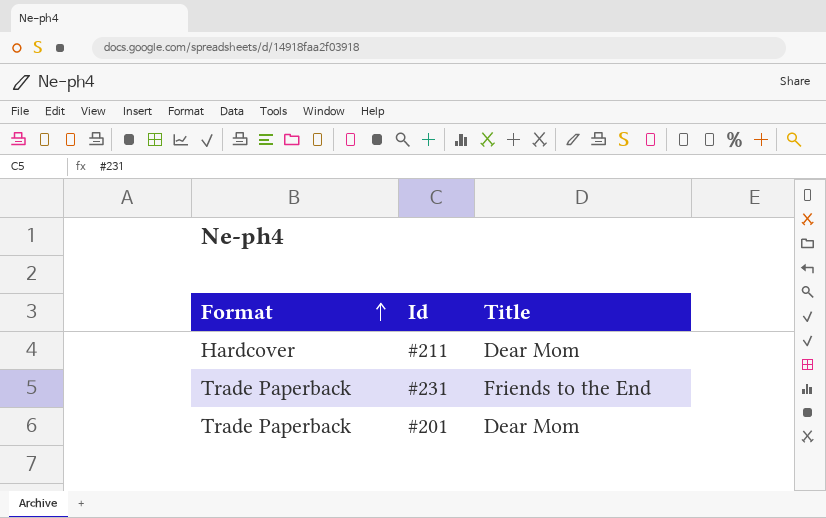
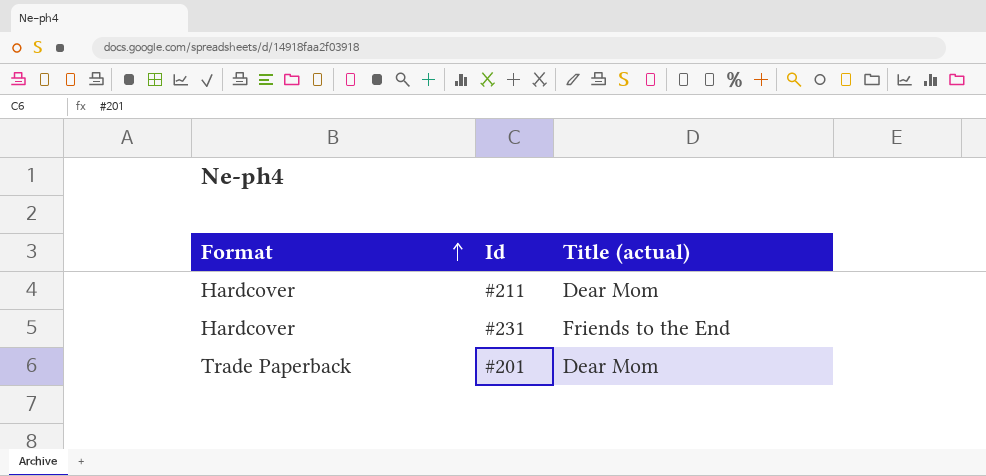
column name: Title -> Title (actual)
#231 | Format: Trade Paperback -> Hardcover

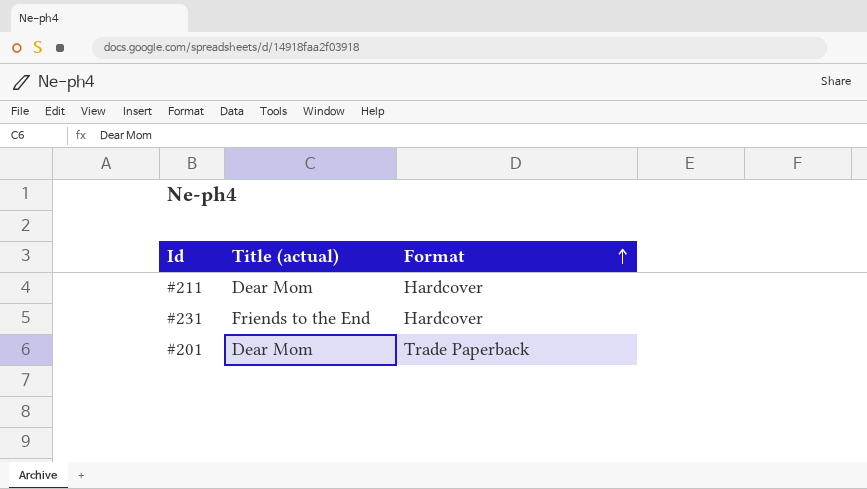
column Format | position: 1 -> 3

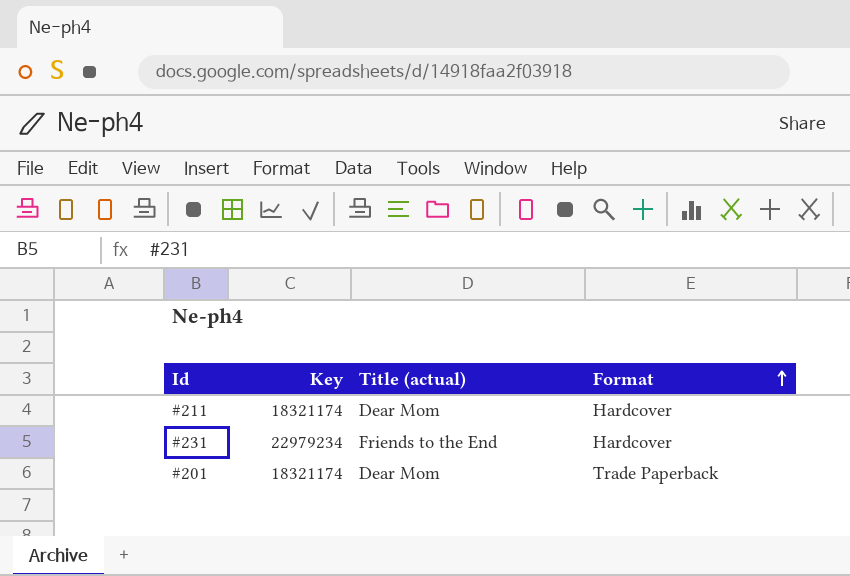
column Key | position: none -> 2

